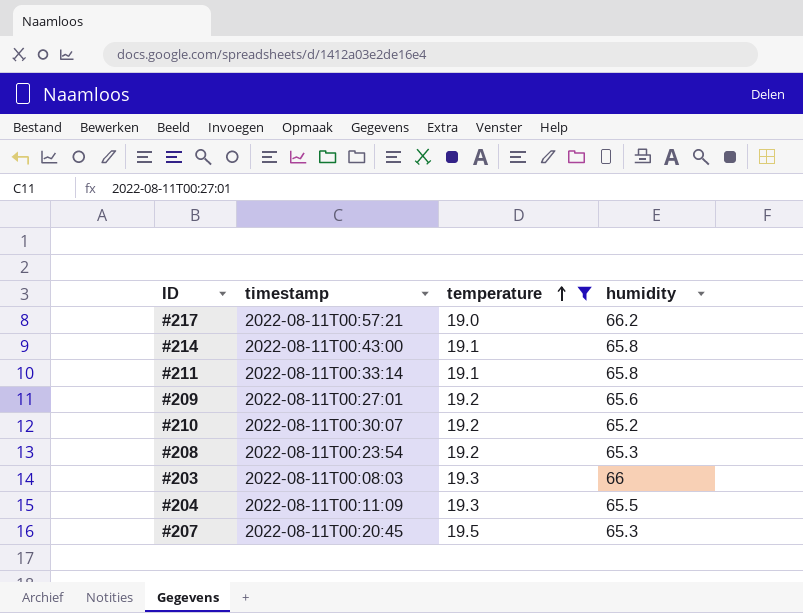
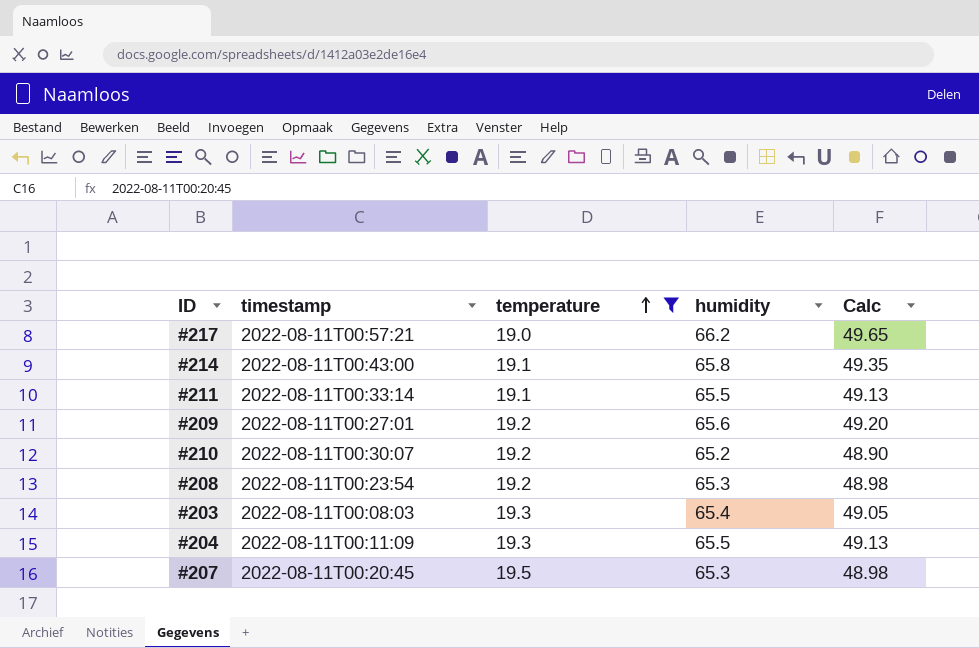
column Calc | formula: none -> [humidity] * 0.75
#211 | humidity: 65.8 -> 65.5
#203 | humidity: 66 -> 65.4

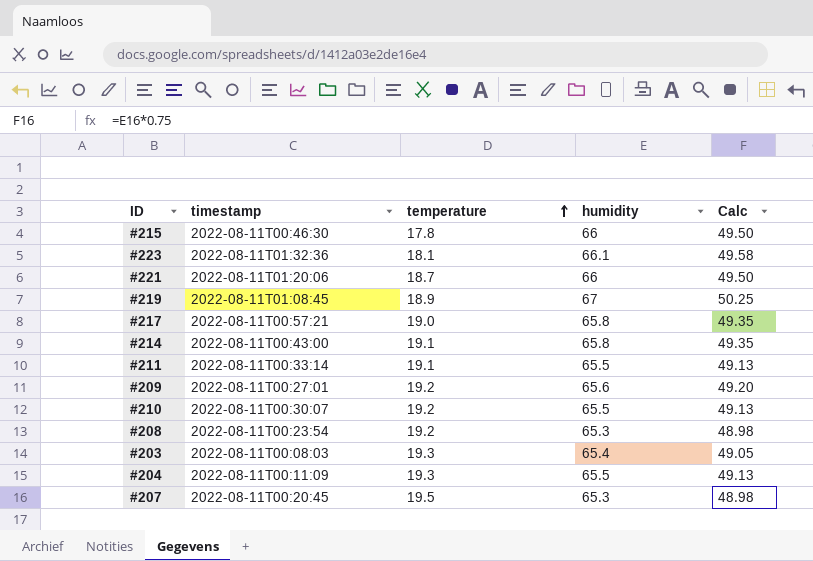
filter: temperature >= 19.0 -> none
#217 | humidity: 66.2 -> 65.8
#217 | Calc: 49.65 -> 49.35
#210 | humidity: 65.2 -> 65.5
#210 | Calc: 48.90 -> 49.13

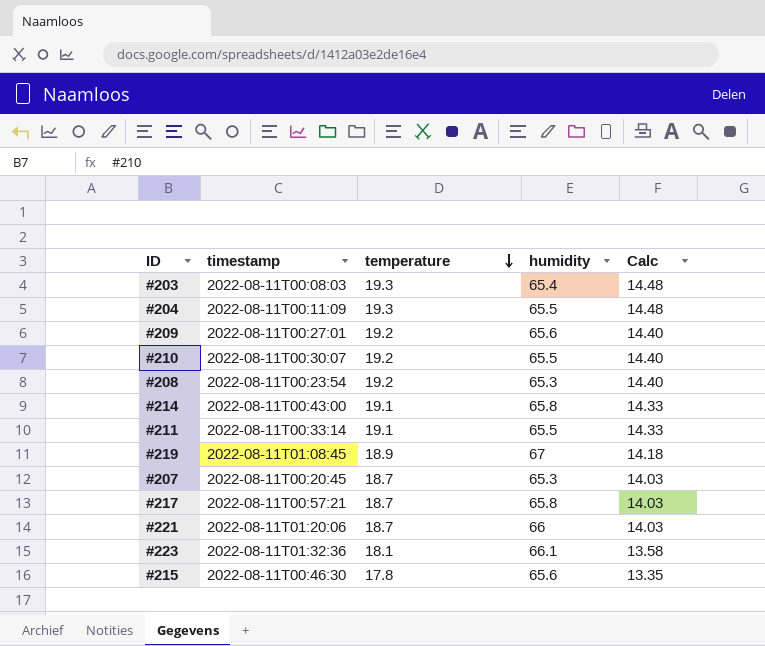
row order: temperature ascending -> temperature descending
column Calc | formula: [humidity] * 0.75 -> [temperature] * 0.75
#207 | temperature: 19.5 -> 18.7
#217 | temperature: 19.0 -> 18.7
#215 | humidity: 66 -> 65.6

